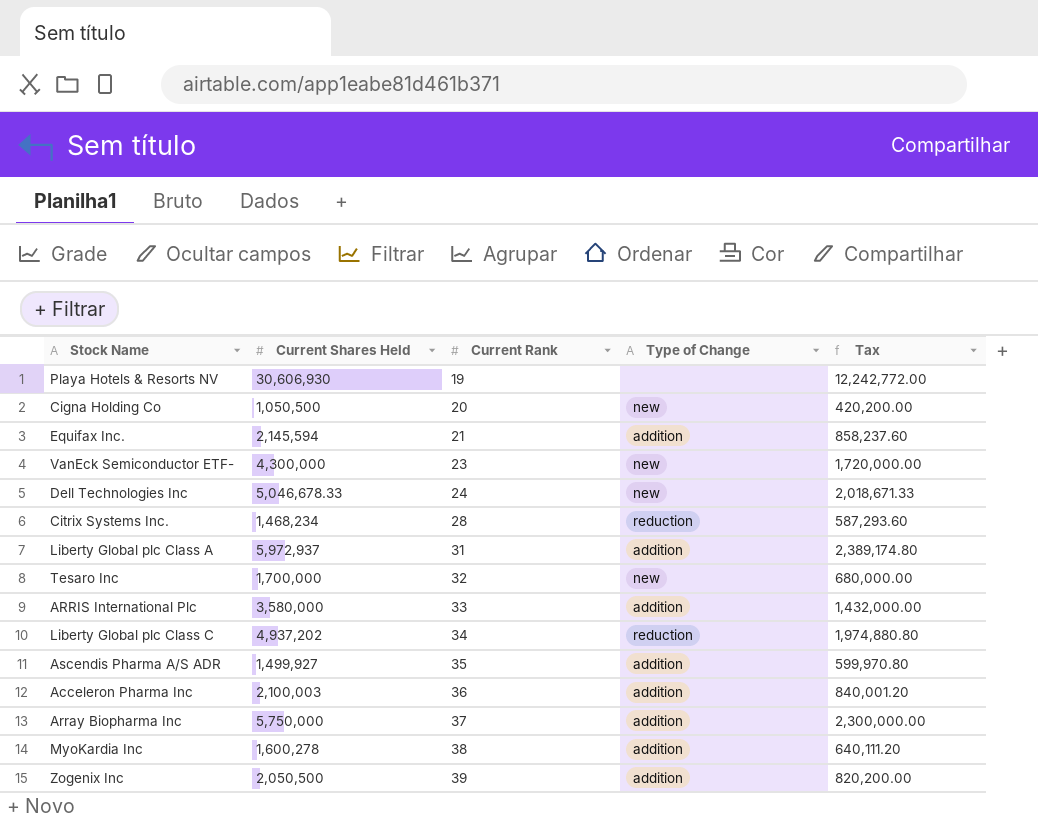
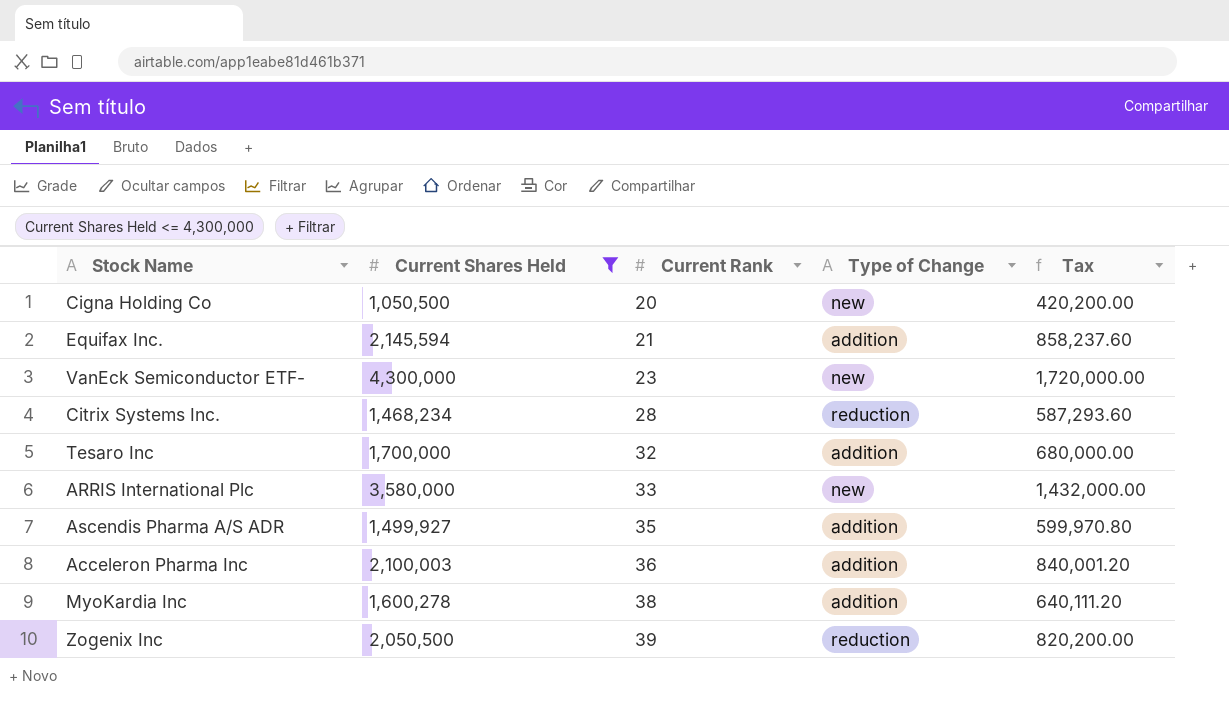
filter: none -> Current Shares Held <= 4,300,000
Tesaro Inc | Type of Change: new -> addition
ARRIS International Plc | Type of Change: addition -> new
Zogenix Inc | Type of Change: addition -> reduction

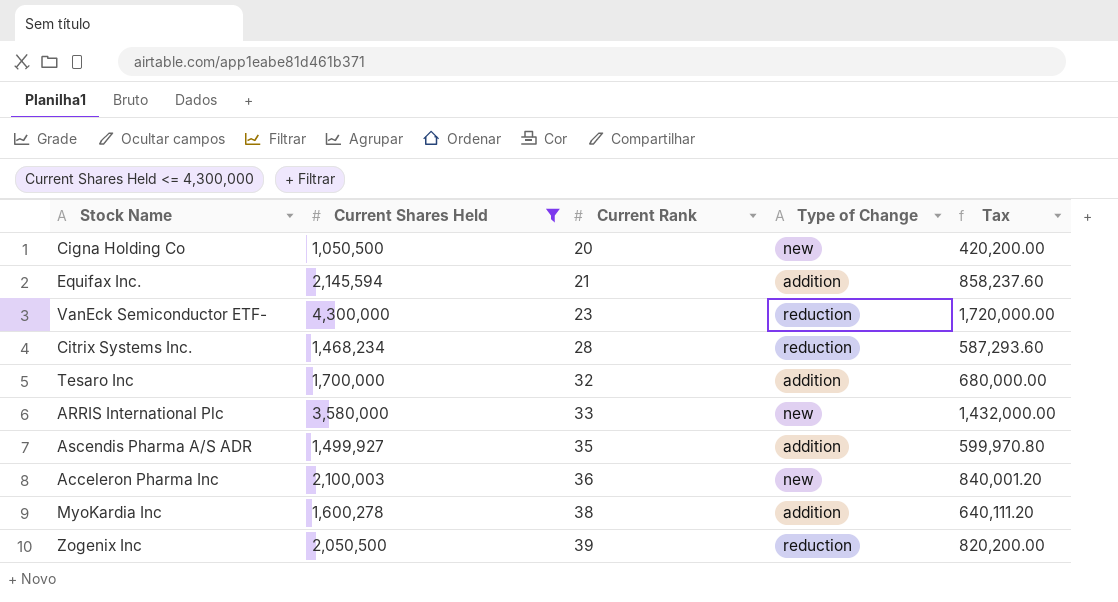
VanEck Semiconductor ETF- | Type of Change: new -> reduction
Acceleron Pharma Inc | Type of Change: addition -> new

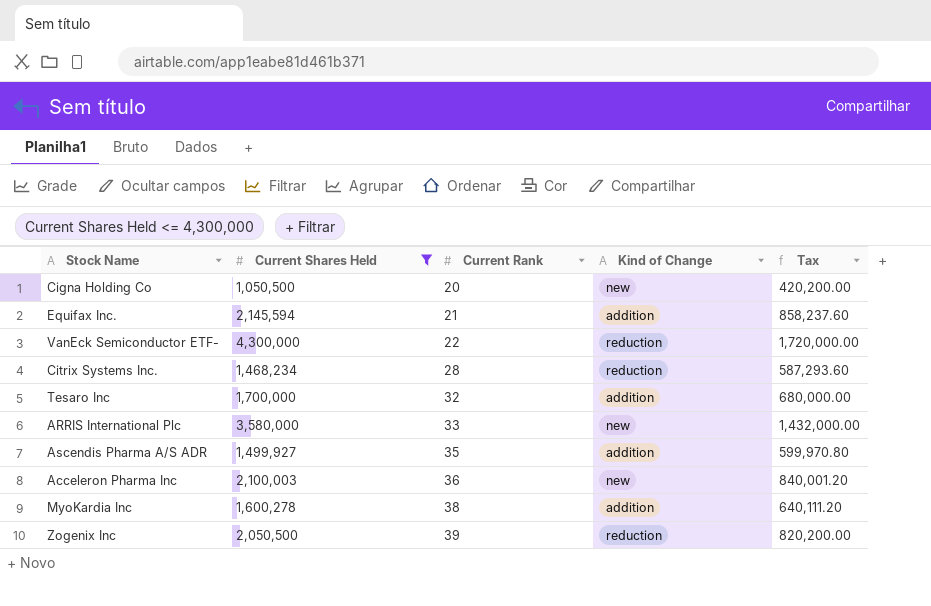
column name: Type of Change -> Kind of Change
VanEck Semiconductor ETF- | Current Rank: 23 -> 22

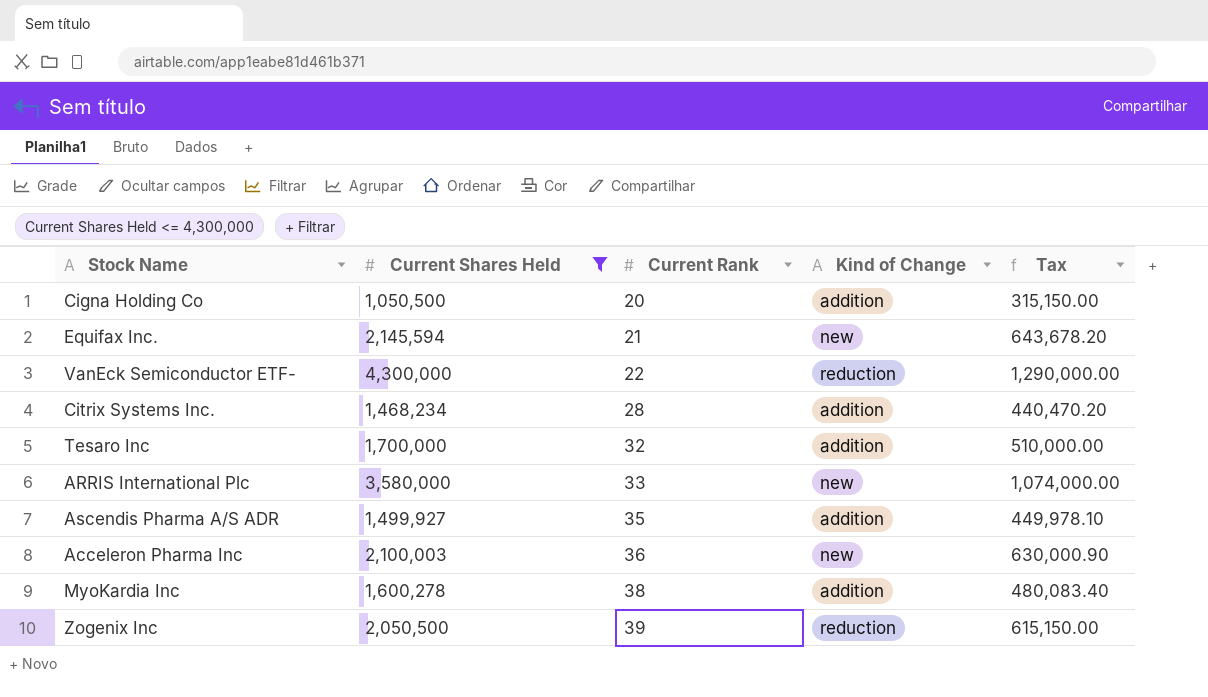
column Tax | formula: [Current Shares Held] * 0.4 -> [Current Shares Held] * 0.3
Cigna Holding Co | Kind of Change: new -> addition
Equifax Inc. | Kind of Change: addition -> new
Citrix Systems Inc. | Kind of Change: reduction -> addition

